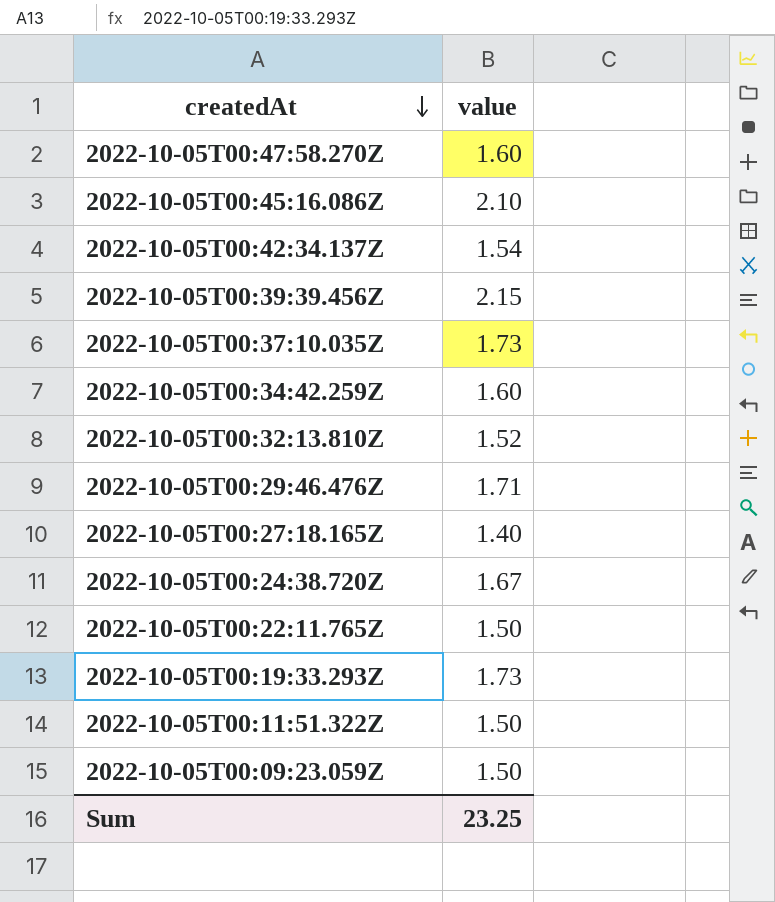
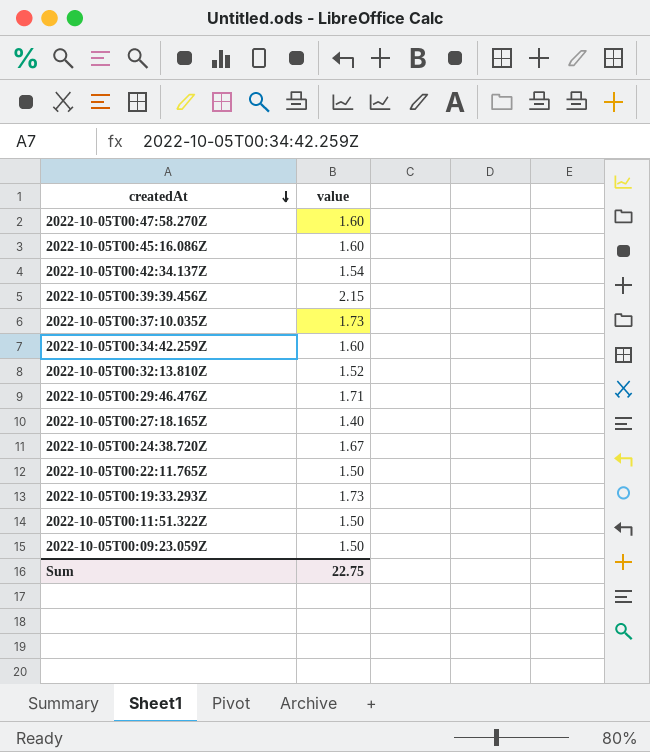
2022-10-05T00:45:16.086Z | value: 2.10 -> 1.60
Sum | value: 23.25 -> 22.75

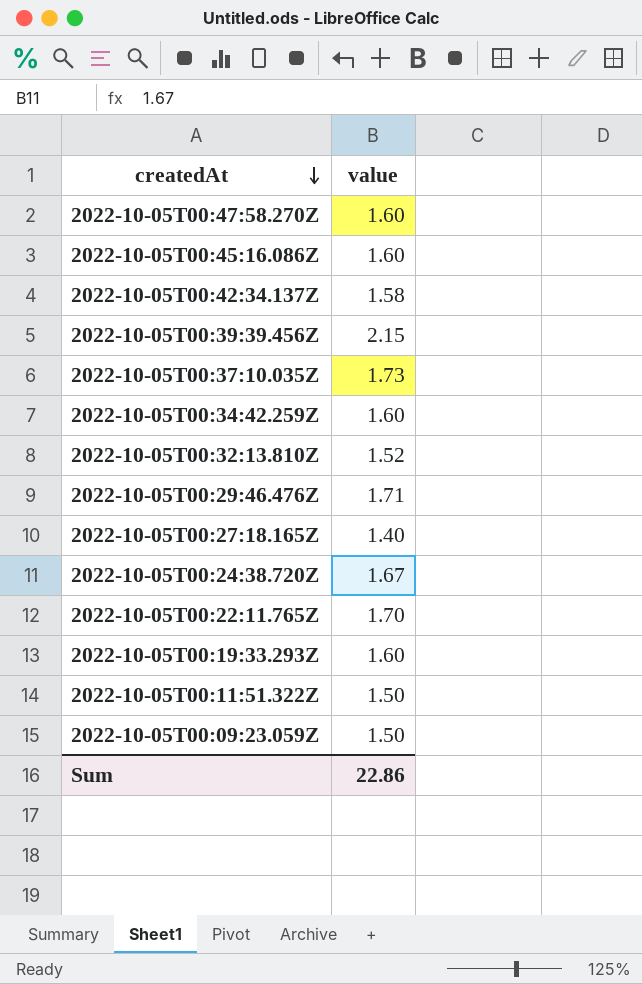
2022-10-05T00:42:34.137Z | value: 1.54 -> 1.58
2022-10-05T00:22:11.765Z | value: 1.50 -> 1.70
2022-10-05T00:19:33.293Z | value: 1.73 -> 1.60
Sum | value: 22.75 -> 22.86

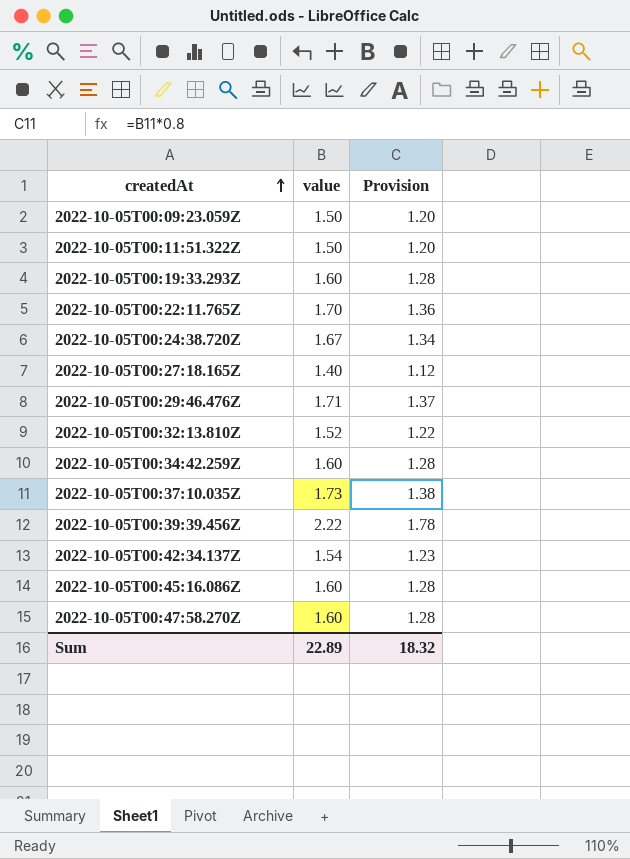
row order: createdAt descending -> createdAt ascending
column Provision | formula: none -> [value] * 0.8
2022-10-05T00:39:39.456Z | value: 2.15 -> 2.22
2022-10-05T00:42:34.137Z | value: 1.58 -> 1.54
Sum | value: 22.86 -> 22.89

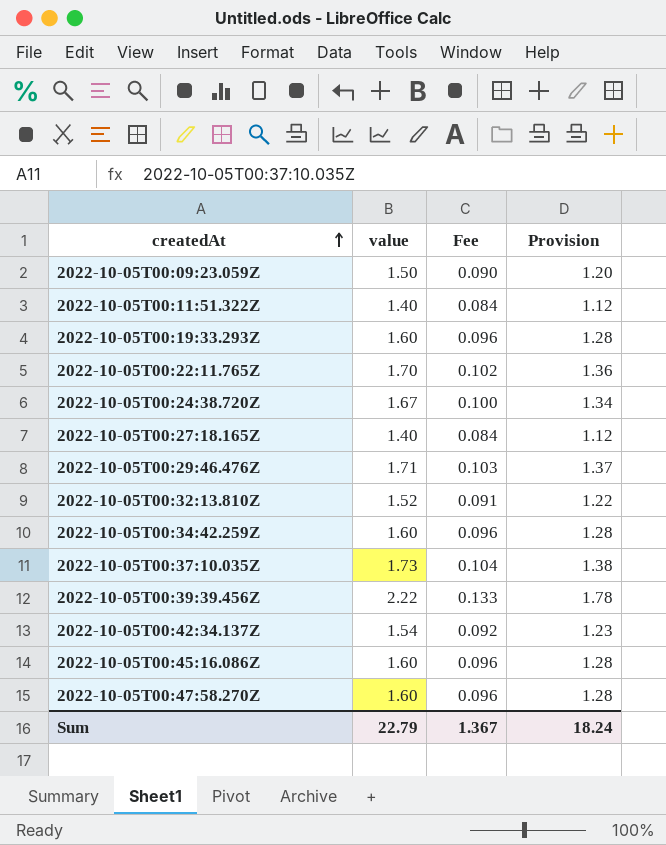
column Fee | formula: none -> [value] * 0.06
2022-10-05T00:11:51.322Z | value: 1.50 -> 1.40
2022-10-05T00:11:51.322Z | Provision: 1.20 -> 1.12
Sum | value: 22.89 -> 22.79
Sum | Provision: 18.32 -> 18.24

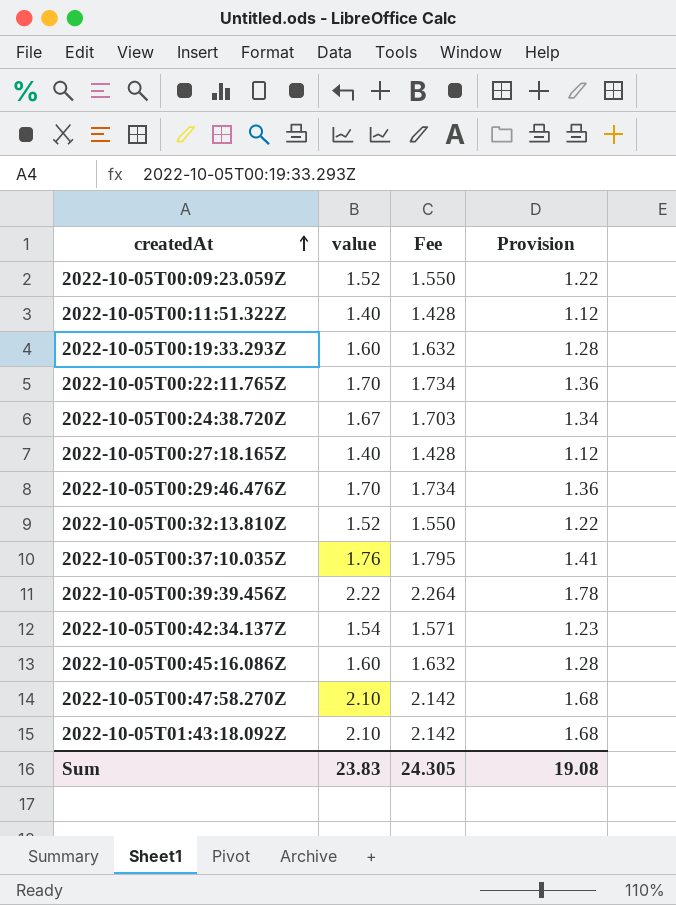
column Fee | formula: [value] * 0.06 -> [value] * 1.02
row 2022-10-05T00:34:42.259Z: 1.60 | 0.096 | 1.28 -> none
2022-10-05T00:09:23.059Z | value: 1.50 -> 1.52
2022-10-05T00:09:23.059Z | Provision: 1.20 -> 1.22
2022-10-05T00:29:46.476Z | value: 1.71 -> 1.70
2022-10-05T00:29:46.476Z | Provision: 1.37 -> 1.36
2022-10-05T00:37:10.035Z | value: 1.73 -> 1.76
2022-10-05T00:37:10.035Z | Provision: 1.38 -> 1.41
2022-10-05T00:47:58.270Z | value: 1.60 -> 2.10
2022-10-05T00:47:58.270Z | Provision: 1.28 -> 1.68
row 2022-10-05T01:43:18.092Z: none -> 2.10 | 2.142 | 1.68
Sum | value: 22.79 -> 23.83
Sum | Fee: 1.367 -> 24.305
Sum | Provision: 18.24 -> 19.08

